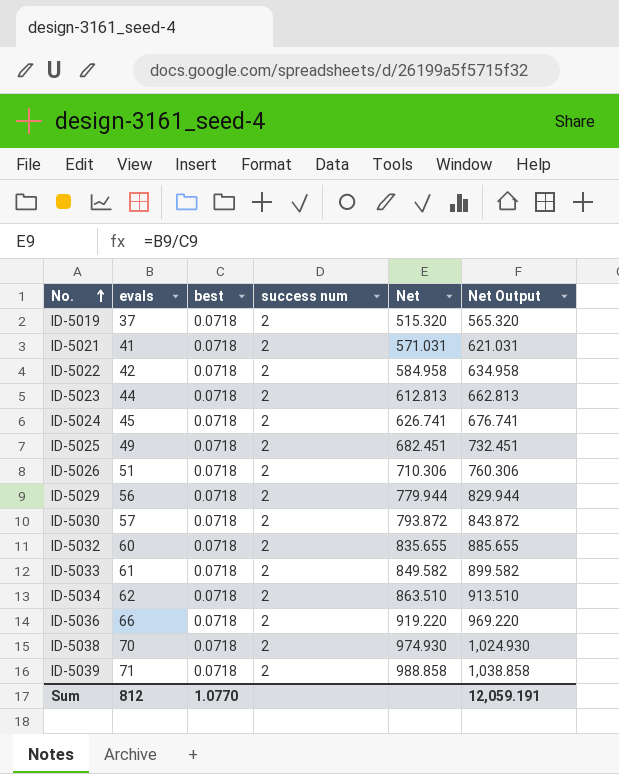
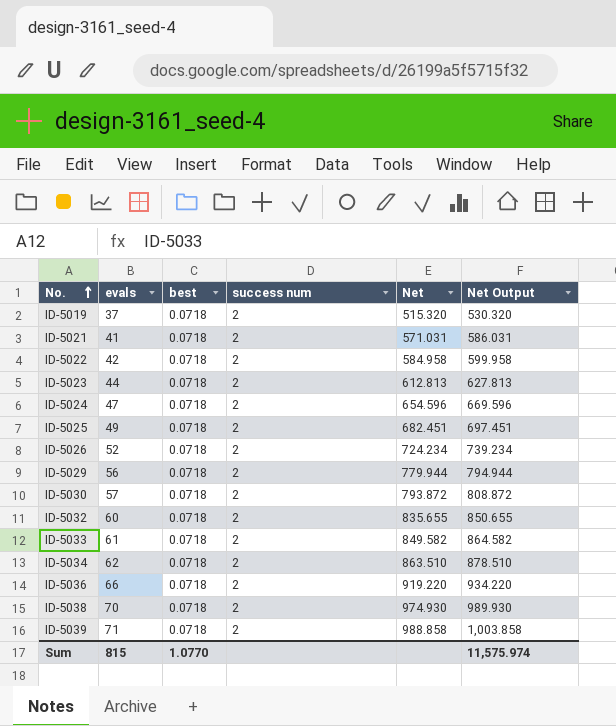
column Net Output | formula: [Net] + 50 -> [Net] + 15
ID-5024 | evals: 45 -> 47
ID-5024 | Net: 626.741 -> 654.596
ID-5026 | evals: 51 -> 52
ID-5026 | Net: 710.306 -> 724.234
Sum | evals: 812 -> 815
Sum | Net Output: 12,059.191 -> 11,575.974

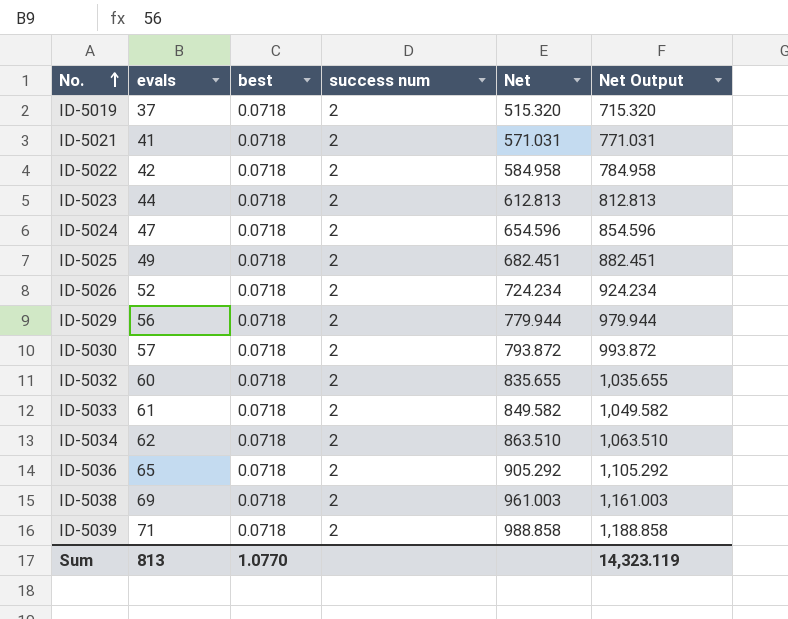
column Net Output | formula: [Net] + 15 -> [Net] + 200
ID-5036 | evals: 66 -> 65
ID-5036 | Net: 919.220 -> 905.292
ID-5038 | evals: 70 -> 69
ID-5038 | Net: 974.930 -> 961.003
Sum | evals: 815 -> 813
Sum | Net Output: 11,575.974 -> 14,323.119

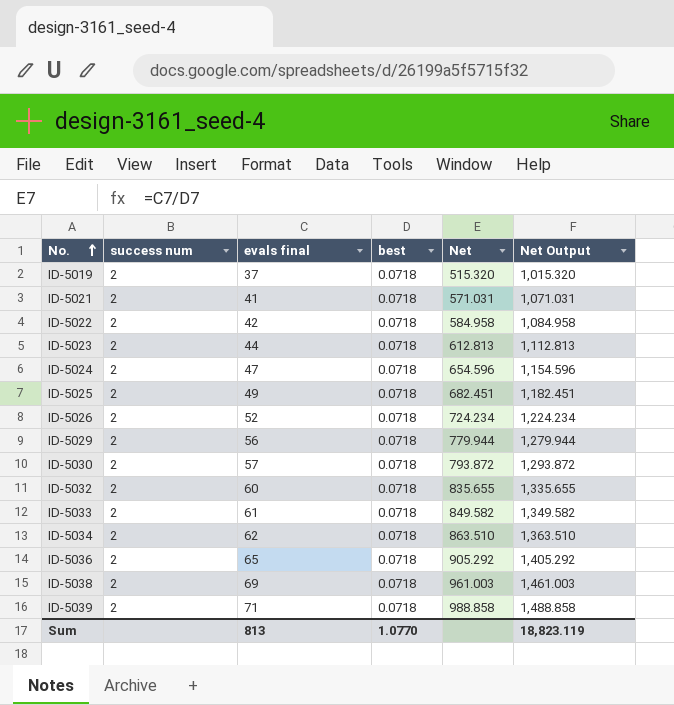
column success num | position: 4 -> 2
column name: evals -> evals final
column Net Output | formula: [Net] + 200 -> [Net] + 500
Sum | Net Output: 14,323.119 -> 18,823.119

